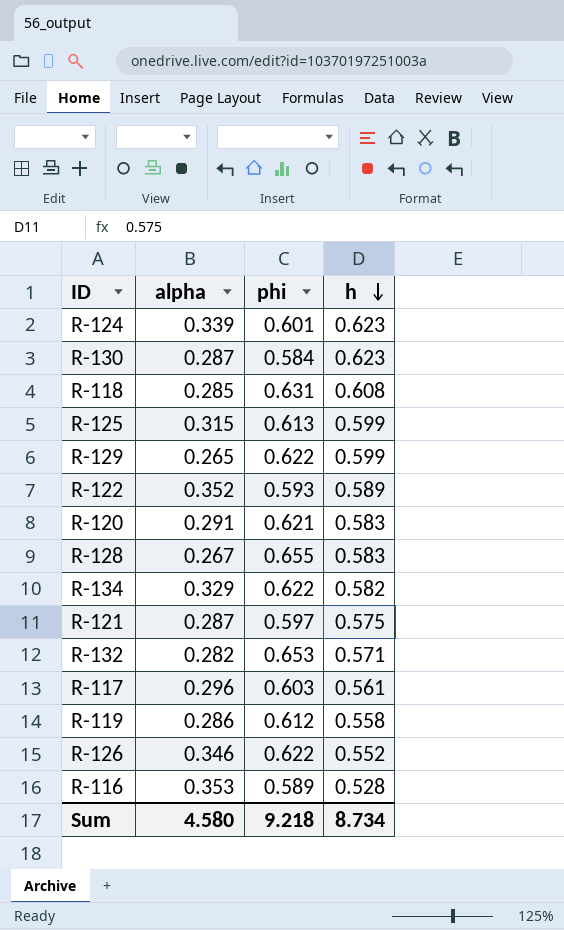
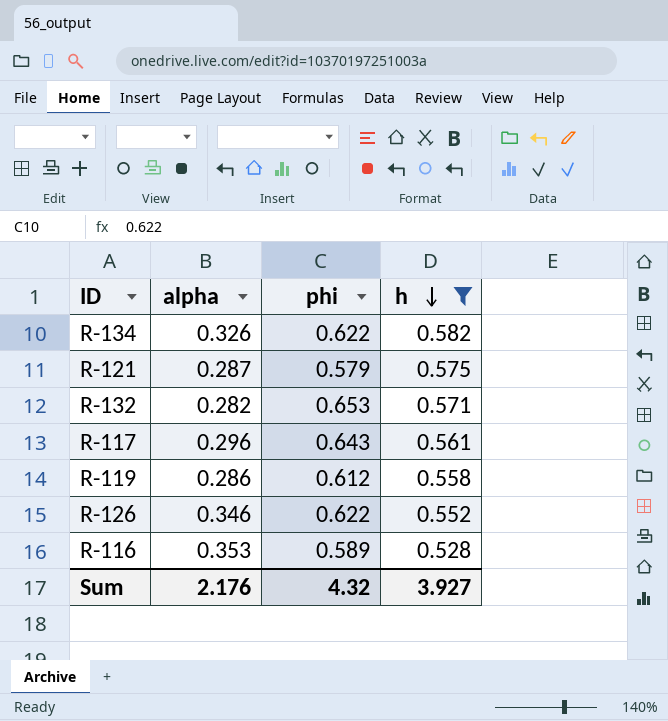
filter: none -> h <= 0.582
R-134 | alpha: 0.329 -> 0.326
R-121 | phi: 0.597 -> 0.579
R-117 | phi: 0.603 -> 0.643
Sum | alpha: 4.580 -> 2.176
Sum | phi: 9.218 -> 4.32
Sum | h: 8.734 -> 3.927

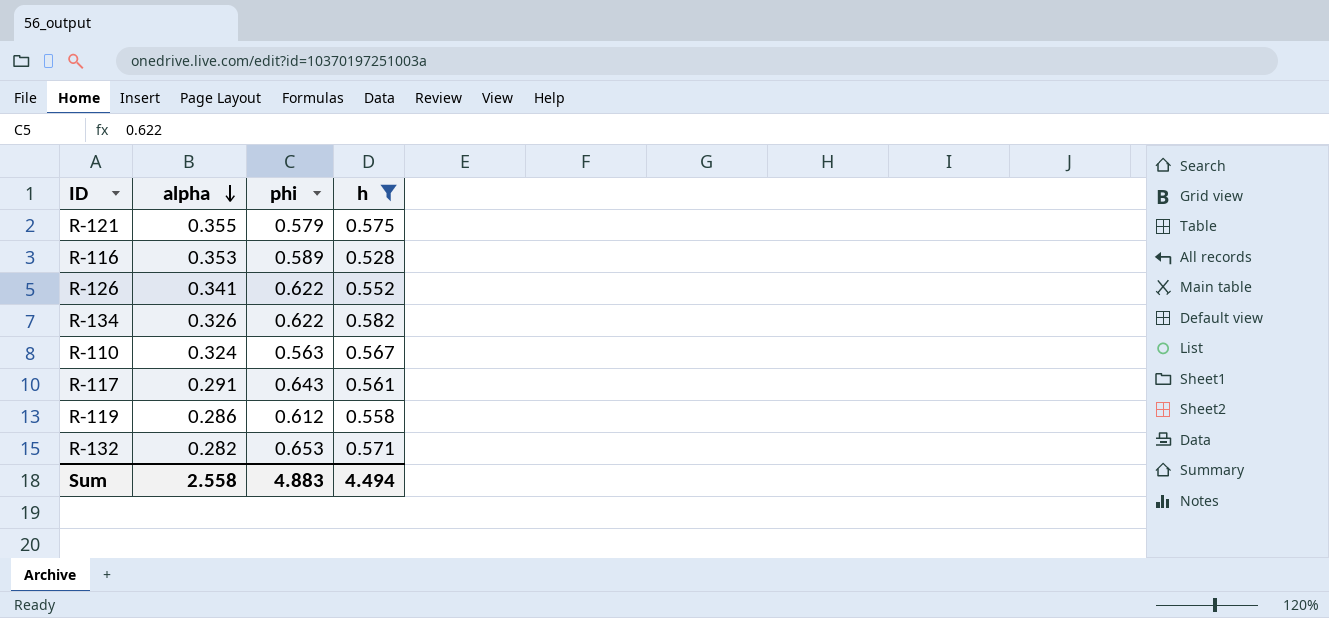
row order: h descending -> alpha descending
R-121 | alpha: 0.287 -> 0.355
R-126 | alpha: 0.346 -> 0.341
row R-110: none -> 0.324 | 0.563 | 0.567
R-117 | alpha: 0.296 -> 0.291
Sum | alpha: 2.176 -> 2.558
Sum | phi: 4.32 -> 4.883
Sum | h: 3.927 -> 4.494

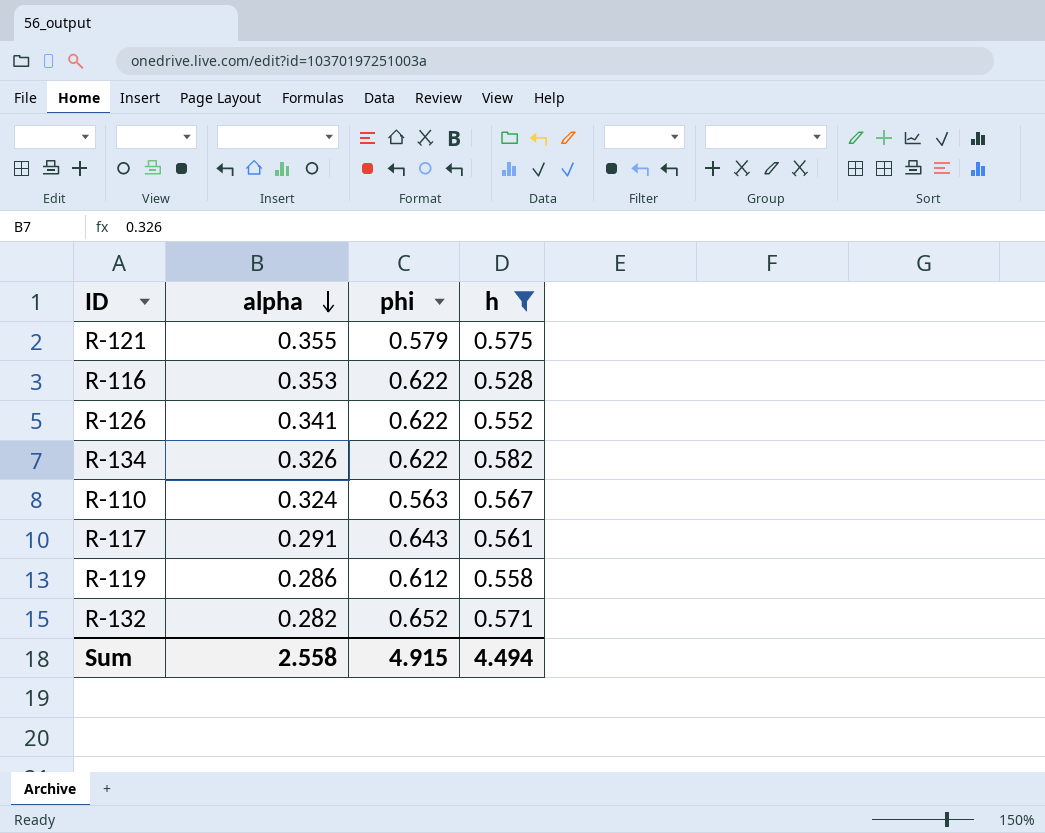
R-116 | phi: 0.589 -> 0.622
R-132 | phi: 0.653 -> 0.652
Sum | phi: 4.883 -> 4.915

